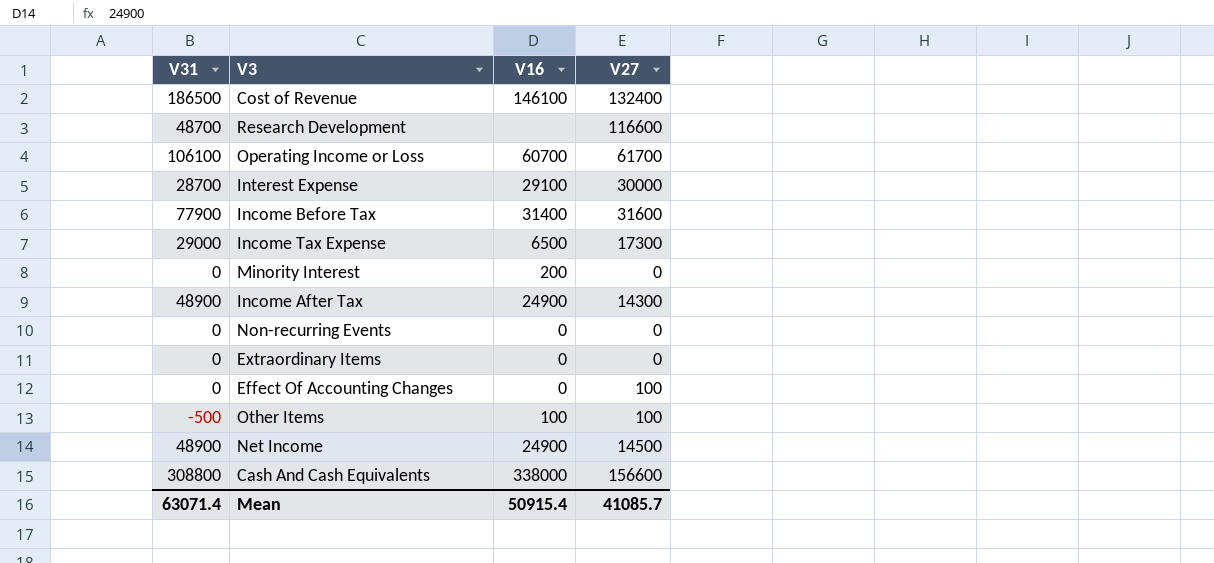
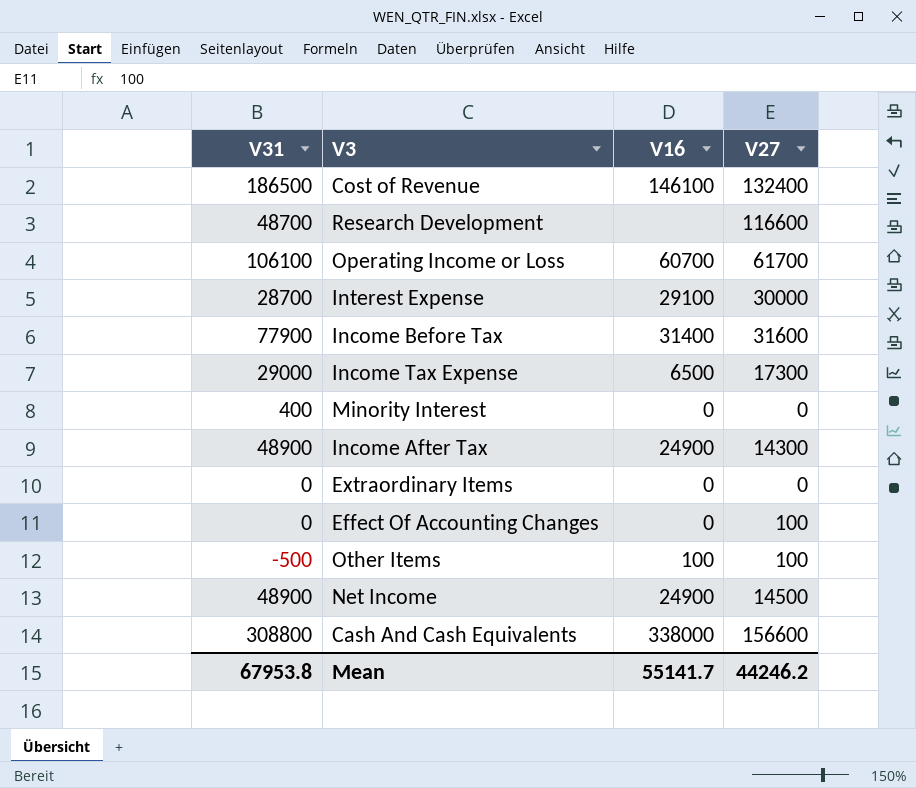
row Non-recurring Events: 0 | 0 | 0 -> none
Minority Interest | V31: 0 -> 400
Minority Interest | V16: 200 -> 0
Mean | V31: 63071.4 -> 67953.8
Mean | V16: 50915.4 -> 55141.7
Mean | V27: 41085.7 -> 44246.2

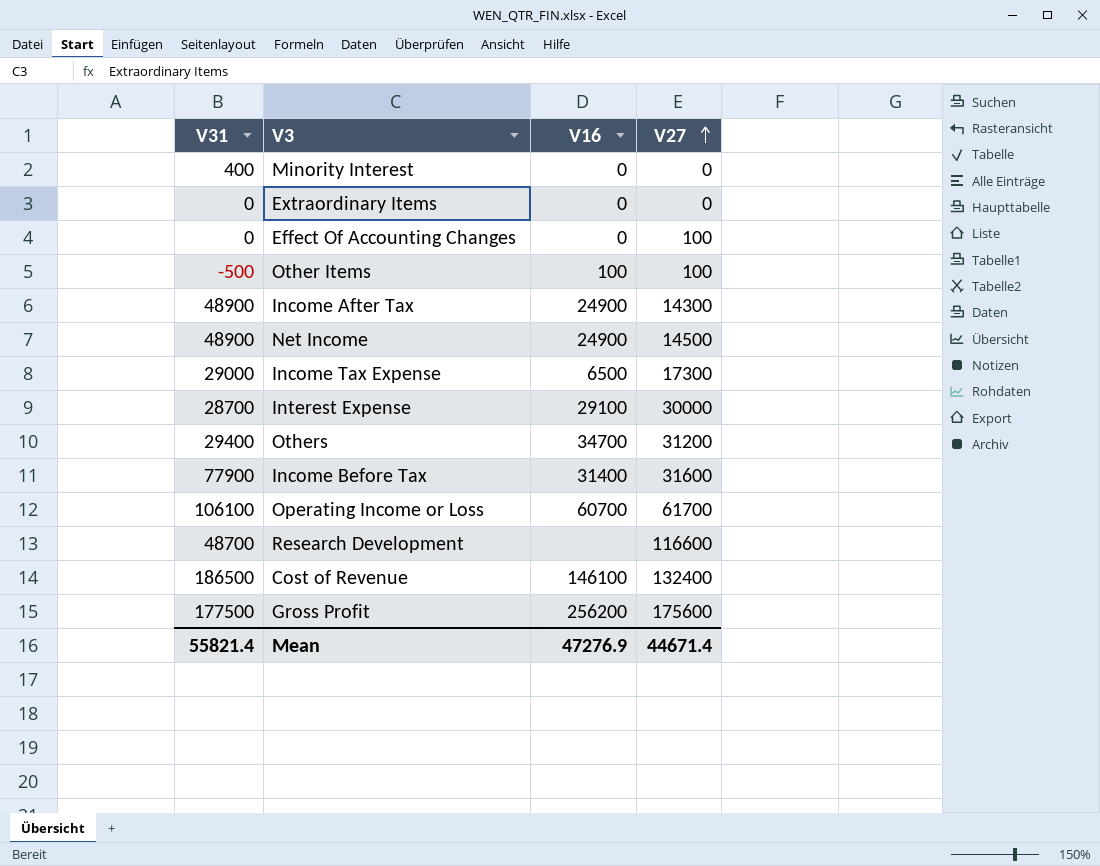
row order: none -> V27 ascending
row Cash And Cash Equivalents: 308800 | 338000 | 156600 -> none
row Others: none -> 29400 | 34700 | 31200
row Gross Profit: none -> 177500 | 256200 | 175600
Mean | V31: 67953.8 -> 55821.4
Mean | V16: 55141.7 -> 47276.9
Mean | V27: 44246.2 -> 44671.4

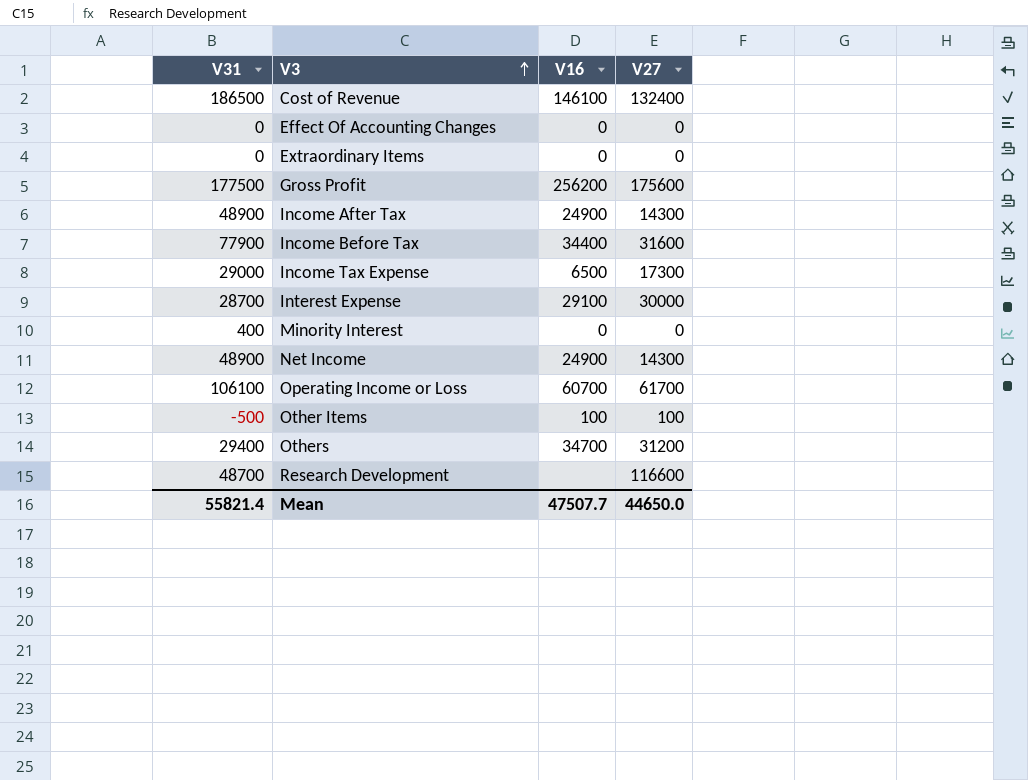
row order: V27 ascending -> V3 ascending
Effect Of Accounting Changes | V27: 100 -> 0
Income Before Tax | V16: 31400 -> 34400
Net Income | V27: 14500 -> 14300
Mean | V16: 47276.9 -> 47507.7
Mean | V27: 44671.4 -> 44650.0

